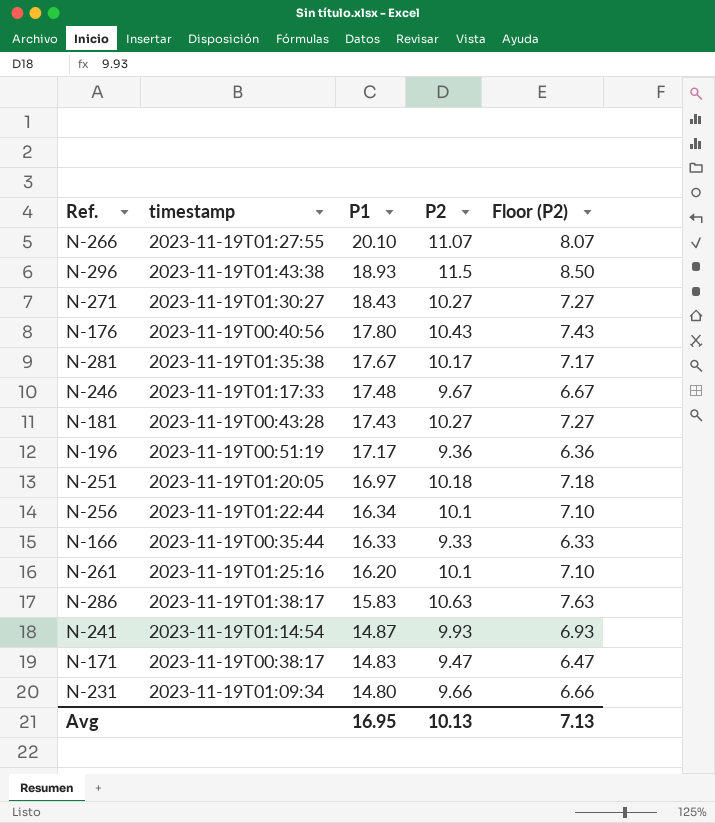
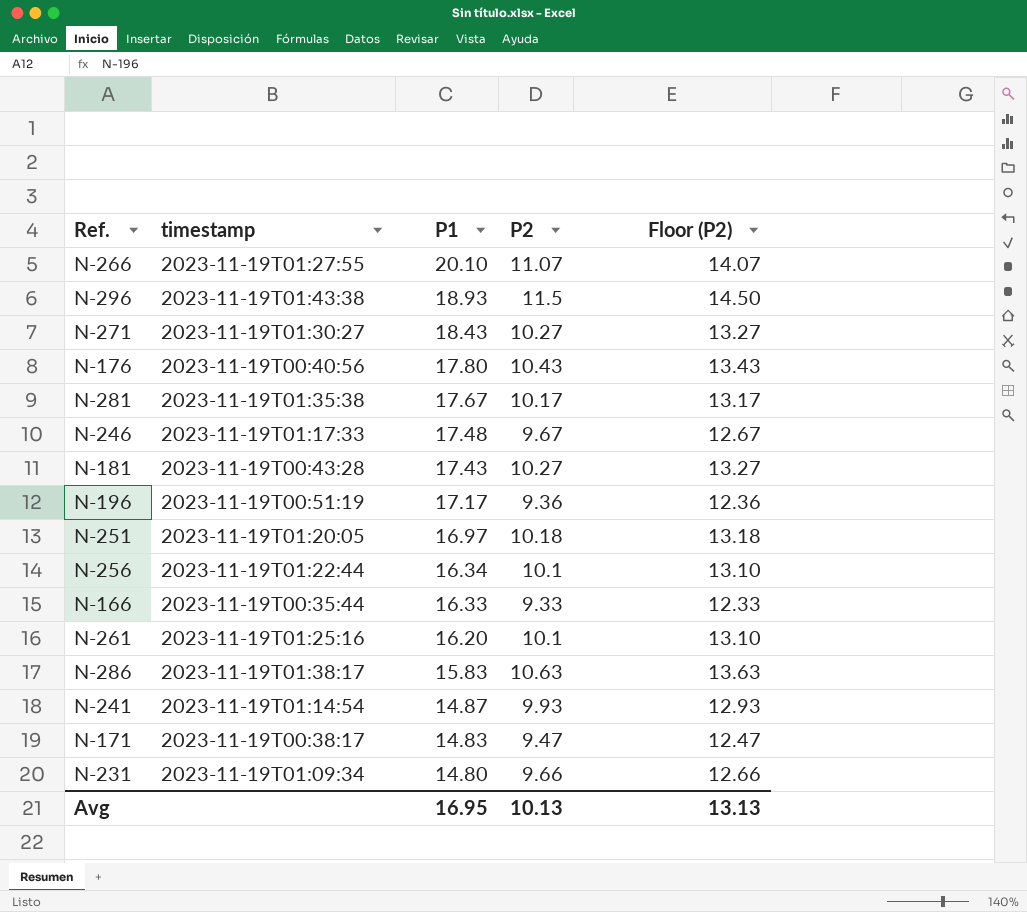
column Floor (P2) | formula: [P2] - 3 -> [P2] + 3
Avg | Floor (P2): 7.13 -> 13.13

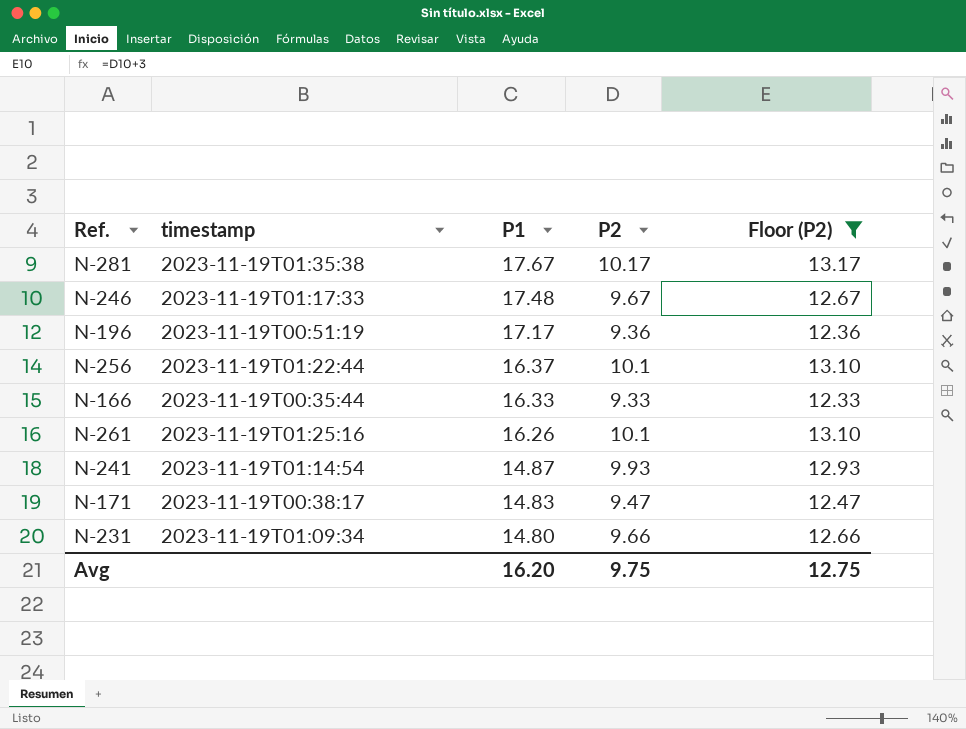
filter: none -> Floor (P2) <= 13.17
N-256 | P1: 16.34 -> 16.37
N-261 | P1: 16.20 -> 16.26
Avg | P1: 16.95 -> 16.20
Avg | P2: 10.13 -> 9.75
Avg | Floor (P2): 13.13 -> 12.75

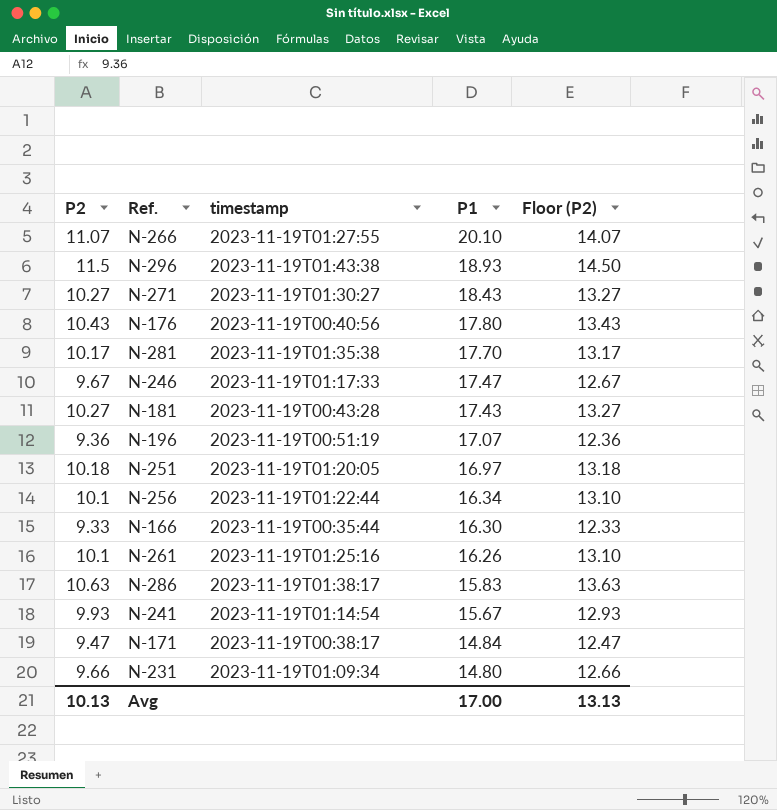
filter: Floor (P2) <= 13.17 -> none
column P2 | position: 4 -> 1
N-281 | P1: 17.67 -> 17.70
N-246 | P1: 17.48 -> 17.47
N-196 | P1: 17.17 -> 17.07
N-256 | P1: 16.37 -> 16.34
N-166 | P1: 16.33 -> 16.30
N-241 | P1: 14.87 -> 15.67
N-171 | P1: 14.83 -> 14.84
Avg | P2: 9.75 -> 10.13
Avg | P1: 16.20 -> 17.00
Avg | Floor (P2): 12.75 -> 13.13

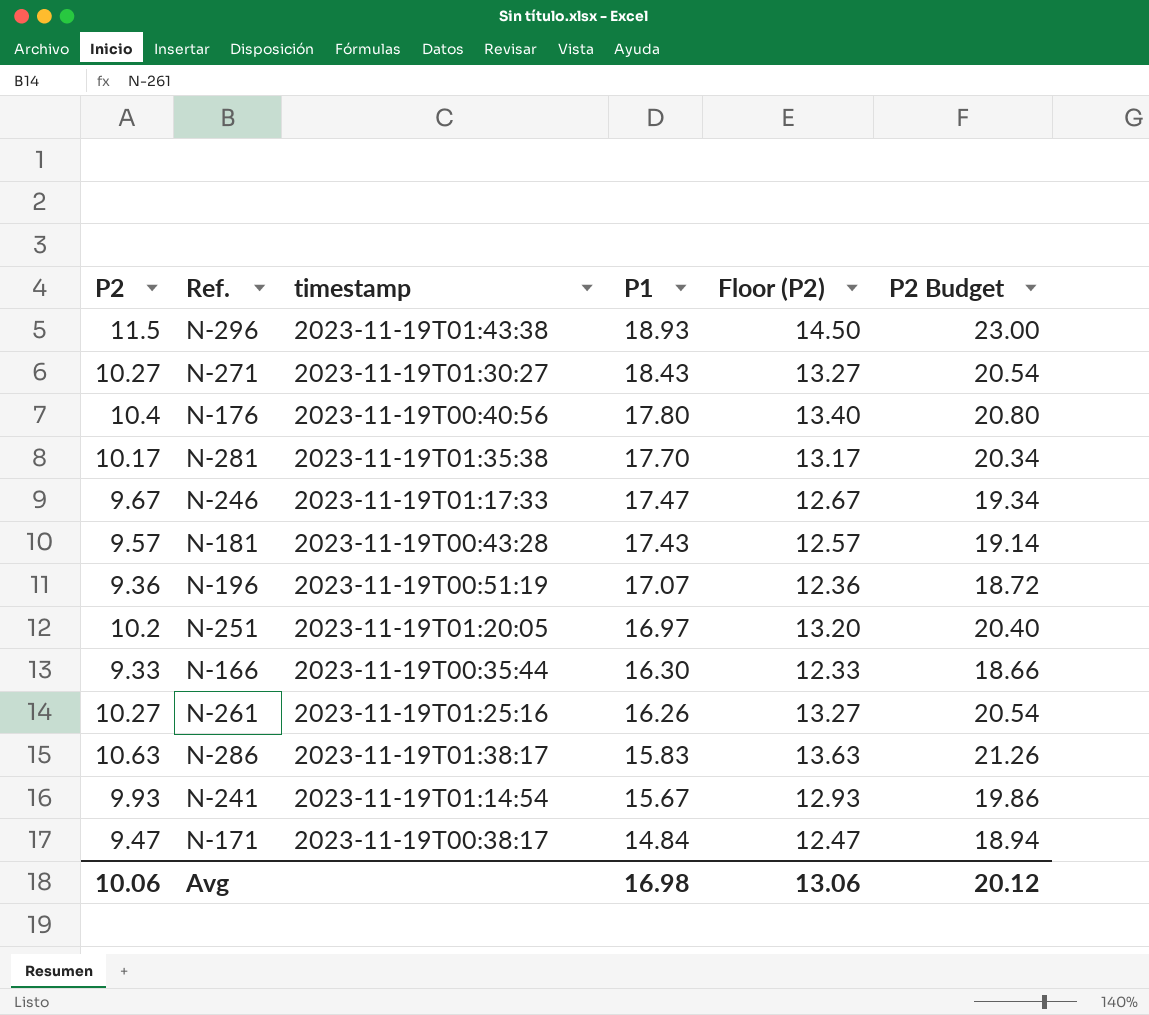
column P2 Budget | formula: none -> [P2] * 2
row N-266: 11.07 | 2023-11-19T01:27:55 | 20.10 | 14.07 -> none
row N-256: 10.1 | 2023-11-19T01:22:44 | 16.34 | 13.10 -> none
row N-231: 9.66 | 2023-11-19T01:09:34 | 14.80 | 12.66 -> none
N-176 | P2: 10.43 -> 10.4
N-176 | Floor (P2): 13.43 -> 13.40
N-181 | P2: 10.27 -> 9.57
N-181 | Floor (P2): 13.27 -> 12.57
N-251 | P2: 10.18 -> 10.2
N-251 | Floor (P2): 13.18 -> 13.20
N-261 | P2: 10.1 -> 10.27
N-261 | Floor (P2): 13.10 -> 13.27
Avg | P2: 10.13 -> 10.06
Avg | P1: 17.00 -> 16.98
Avg | Floor (P2): 13.13 -> 13.06

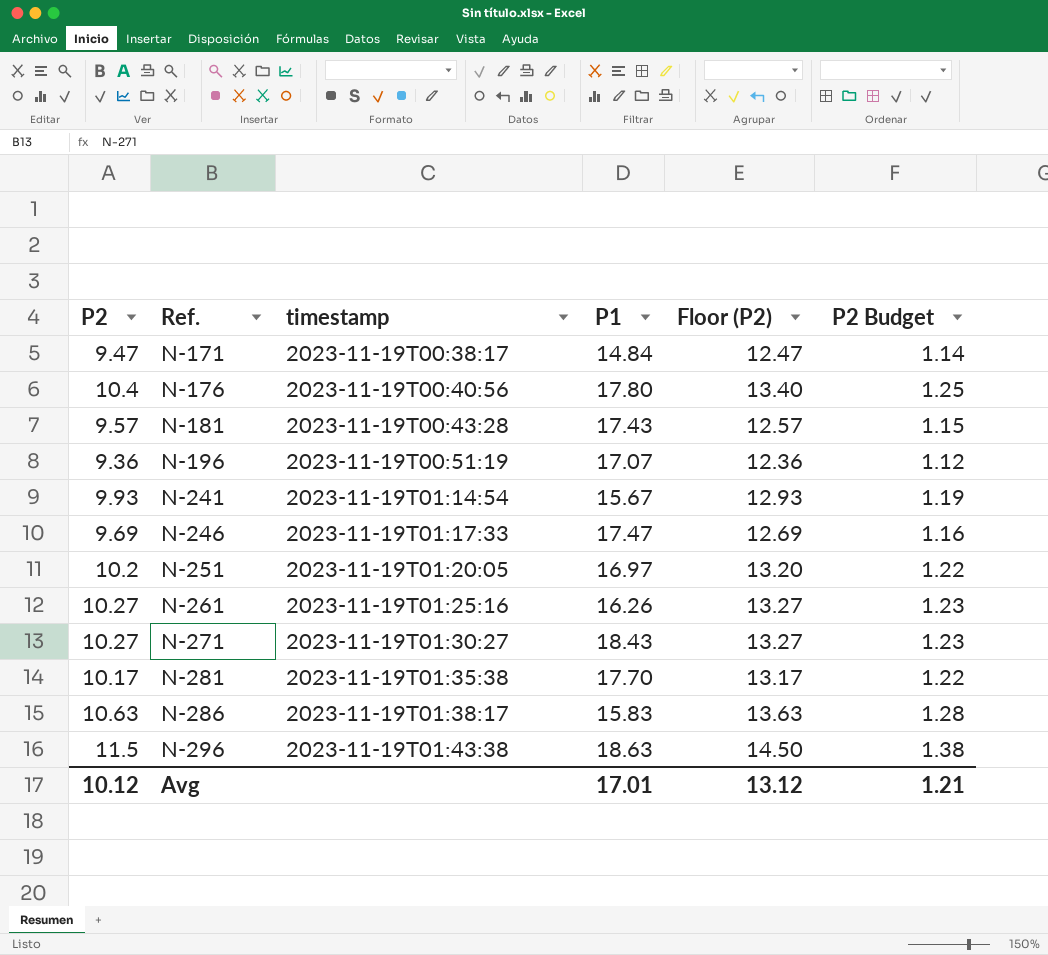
row order: P1 descending -> Ref. ascending
column P2 Budget | formula: [P2] * 2 -> [P2] * 0.12
row N-166: 9.33 | 2023-11-19T00:35:44 | 16.30 | 12.33 | 18.66 -> none
N-246 | P2: 9.67 -> 9.69
N-246 | Floor (P2): 12.67 -> 12.69
N-296 | P1: 18.93 -> 18.63
Avg | P2: 10.06 -> 10.12
Avg | P1: 16.98 -> 17.01
Avg | Floor (P2): 13.06 -> 13.12
Avg | P2 Budget: 20.12 -> 1.21

